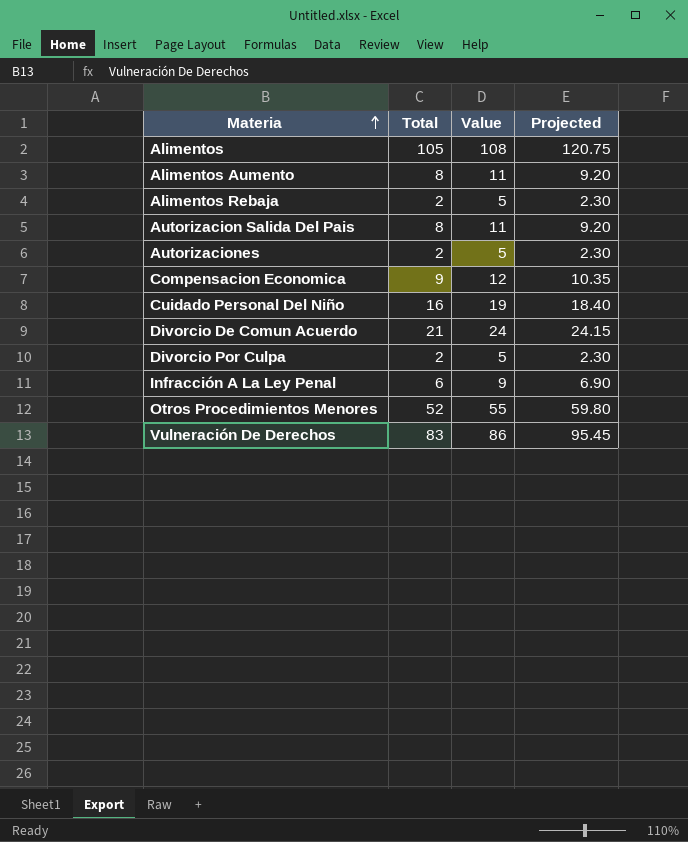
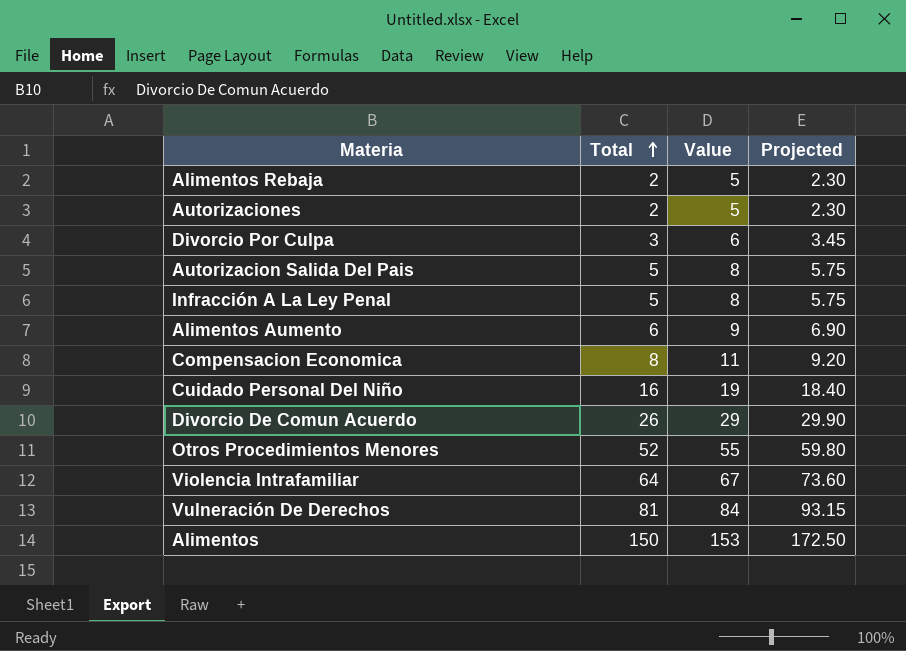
row order: Materia ascending -> Total ascending
Divorcio Por Culpa | Total: 2 -> 3
Divorcio Por Culpa | Value: 5 -> 6
Divorcio Por Culpa | Projected: 2.30 -> 3.45
Autorizacion Salida Del Pais | Total: 8 -> 5
Autorizacion Salida Del Pais | Value: 11 -> 8
Autorizacion Salida Del Pais | Projected: 9.20 -> 5.75
Infracción A La Ley Penal | Total: 6 -> 5
Infracción A La Ley Penal | Value: 9 -> 8
Infracción A La Ley Penal | Projected: 6.90 -> 5.75
Alimentos Aumento | Total: 8 -> 6
Alimentos Aumento | Value: 11 -> 9
Alimentos Aumento | Projected: 9.20 -> 6.90
Compensacion Economica | Total: 9 -> 8
Compensacion Economica | Value: 12 -> 11
Compensacion Economica | Projected: 10.35 -> 9.20
Divorcio De Comun Acuerdo | Total: 21 -> 26
Divorcio De Comun Acuerdo | Value: 24 -> 29
Divorcio De Comun Acuerdo | Projected: 24.15 -> 29.90
row Violencia Intrafamiliar: none -> 64 | 67 | 73.60
Vulneración De Derechos | Total: 83 -> 81
Vulneración De Derechos | Value: 86 -> 84
Vulneración De Derechos | Projected: 95.45 -> 93.15
Alimentos | Total: 105 -> 150
Alimentos | Value: 108 -> 153
Alimentos | Projected: 120.75 -> 172.50

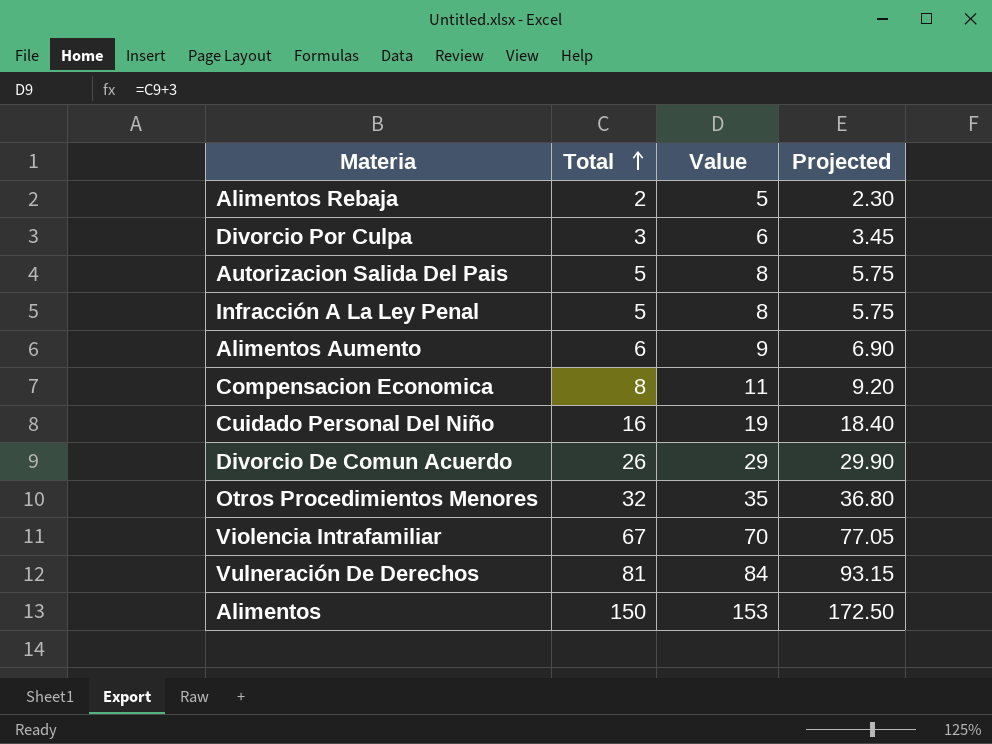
row Autorizaciones: 2 | 5 | 2.30 -> none
Otros Procedimientos Menores | Total: 52 -> 32
Otros Procedimientos Menores | Value: 55 -> 35
Otros Procedimientos Menores | Projected: 59.80 -> 36.80
Violencia Intrafamiliar | Total: 64 -> 67
Violencia Intrafamiliar | Value: 67 -> 70
Violencia Intrafamiliar | Projected: 73.60 -> 77.05

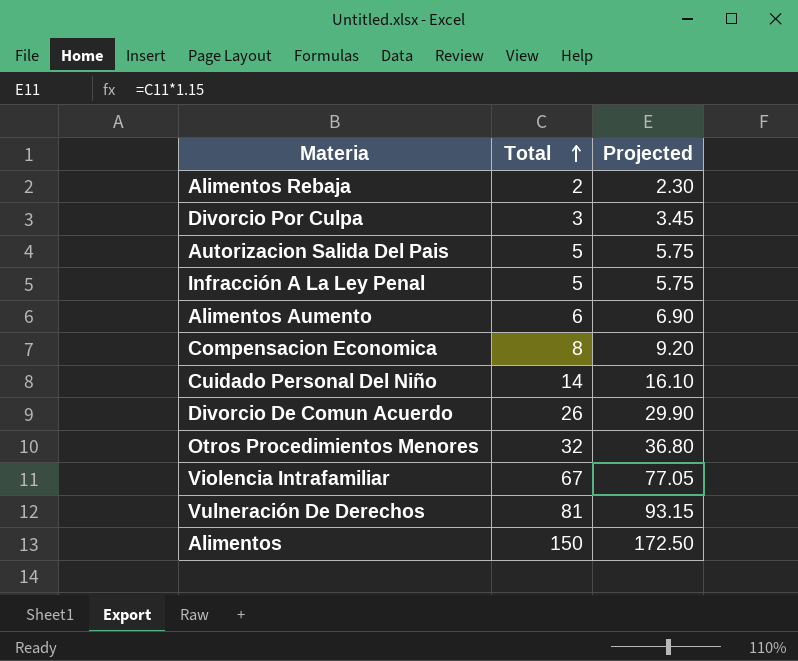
column Value | formula: [Total] + 3 -> none
Cuidado Personal Del Niño | Total: 16 -> 14
Cuidado Personal Del Niño | Projected: 18.40 -> 16.10

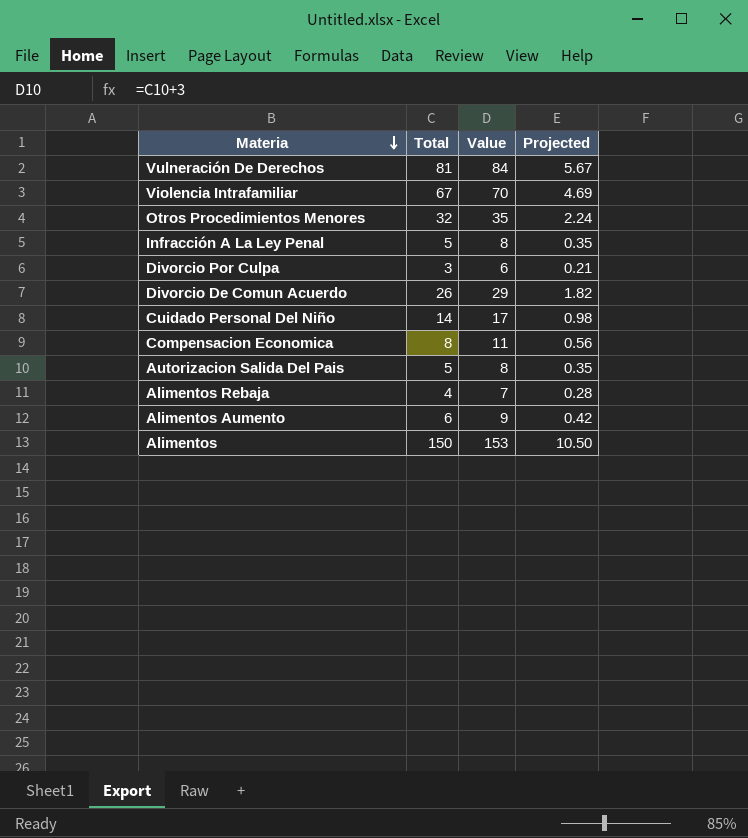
row order: Total ascending -> Materia descending
column Value | formula: none -> [Total] + 3
column Projected | formula: [Total] * 1.15 -> [Total] * 0.07
Alimentos Rebaja | Total: 2 -> 4

